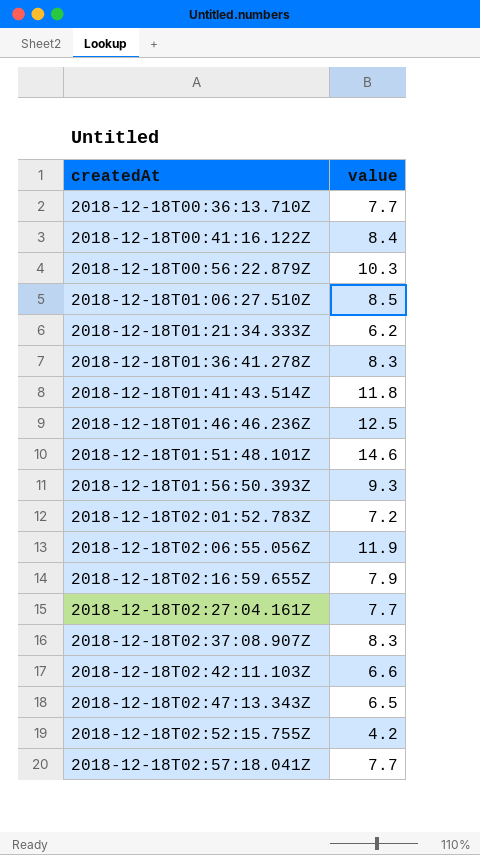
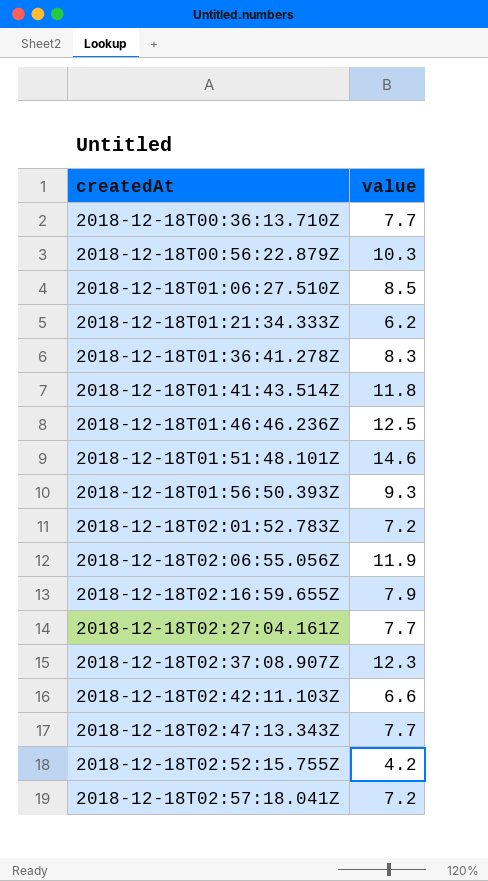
row 2018-12-18T00:41:16.122Z: 8.4 -> none
2018-12-18T02:37:08.907Z | value: 8.3 -> 12.3
2018-12-18T02:47:13.343Z | value: 6.5 -> 7.7
2018-12-18T02:57:18.041Z | value: 7.7 -> 7.2

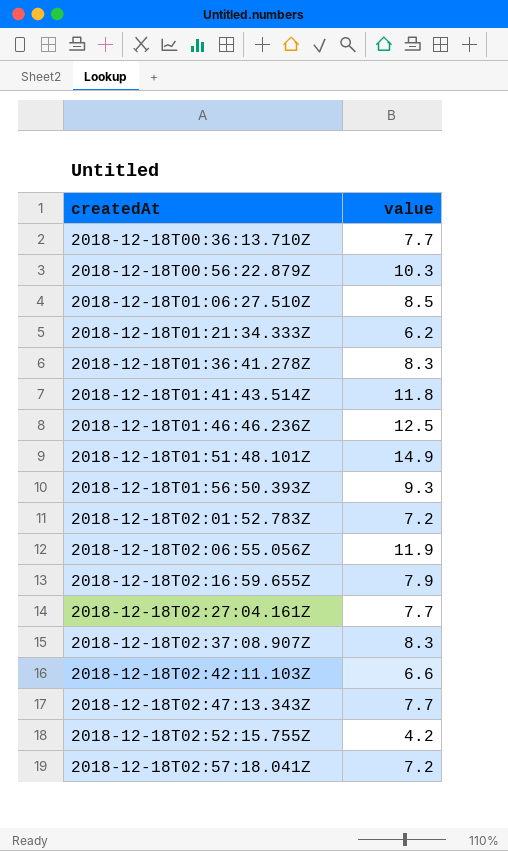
2018-12-18T01:51:48.101Z | value: 14.6 -> 14.9
2018-12-18T02:37:08.907Z | value: 12.3 -> 8.3

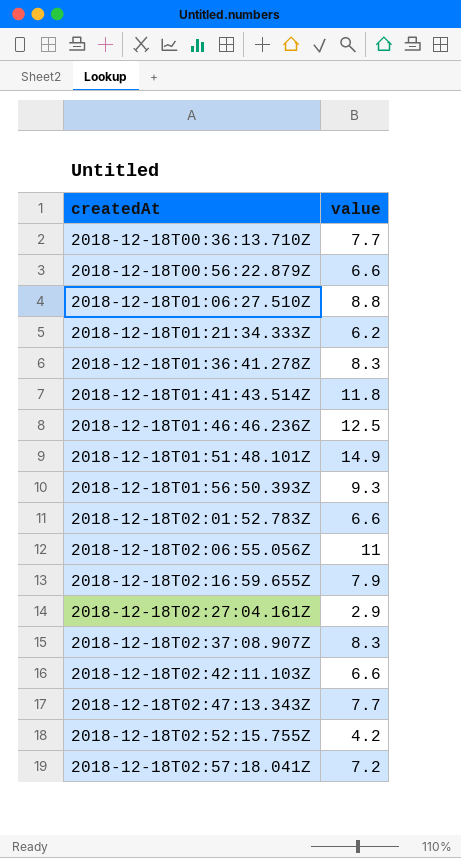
2018-12-18T00:56:22.879Z | value: 10.3 -> 6.6
2018-12-18T01:06:27.510Z | value: 8.5 -> 8.8
2018-12-18T02:01:52.783Z | value: 7.2 -> 6.6
2018-12-18T02:06:55.056Z | value: 11.9 -> 11
2018-12-18T02:27:04.161Z | value: 7.7 -> 2.9

